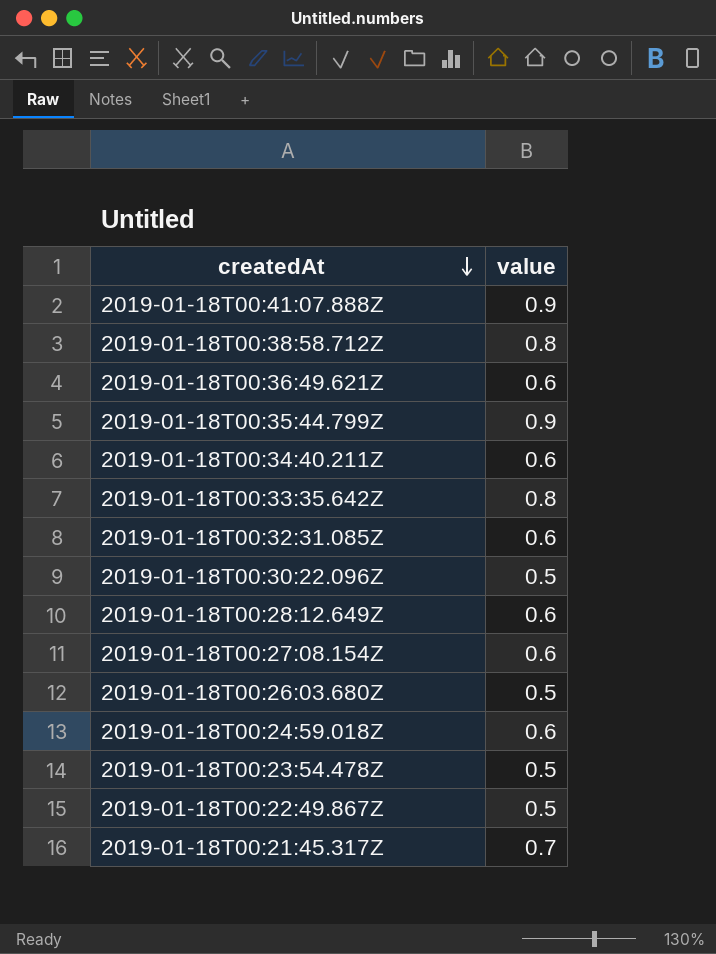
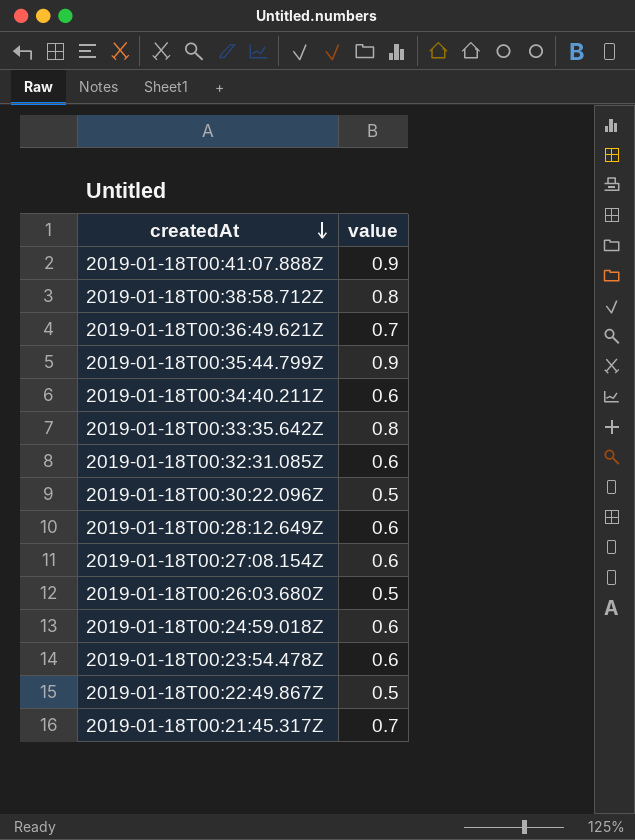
2019-01-18T00:36:49.621Z | value: 0.6 -> 0.7
2019-01-18T00:23:54.478Z | value: 0.5 -> 0.6

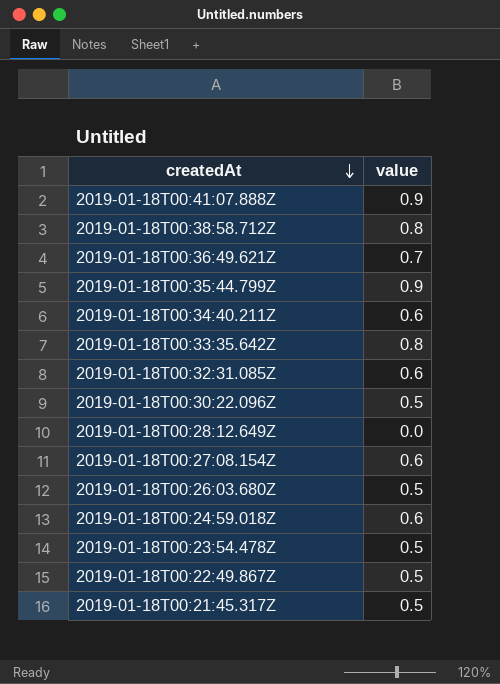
2019-01-18T00:28:12.649Z | value: 0.6 -> 0.0
2019-01-18T00:23:54.478Z | value: 0.6 -> 0.5
2019-01-18T00:21:45.317Z | value: 0.7 -> 0.5

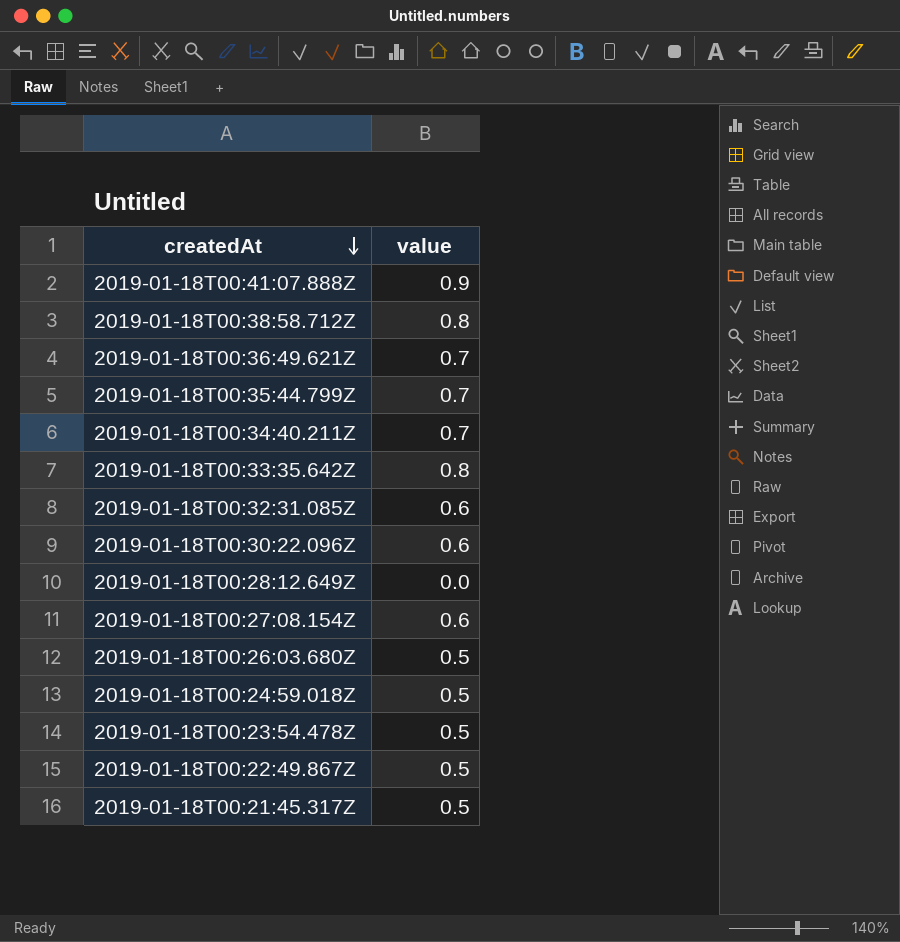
2019-01-18T00:35:44.799Z | value: 0.9 -> 0.7
2019-01-18T00:34:40.211Z | value: 0.6 -> 0.7
2019-01-18T00:30:22.096Z | value: 0.5 -> 0.6
2019-01-18T00:24:59.018Z | value: 0.6 -> 0.5

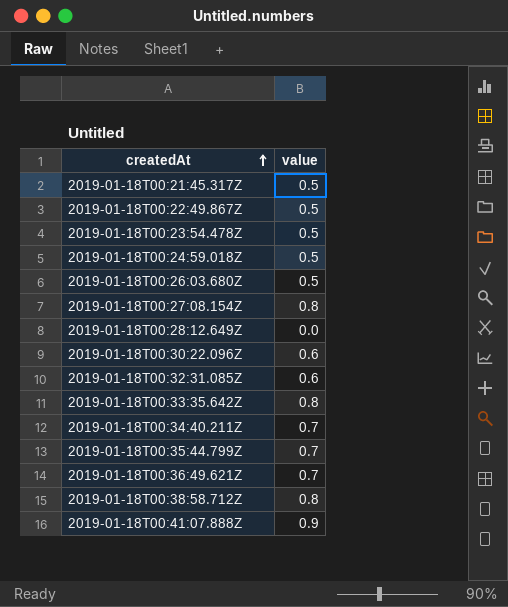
row order: createdAt descending -> createdAt ascending
2019-01-18T00:27:08.154Z | value: 0.6 -> 0.8

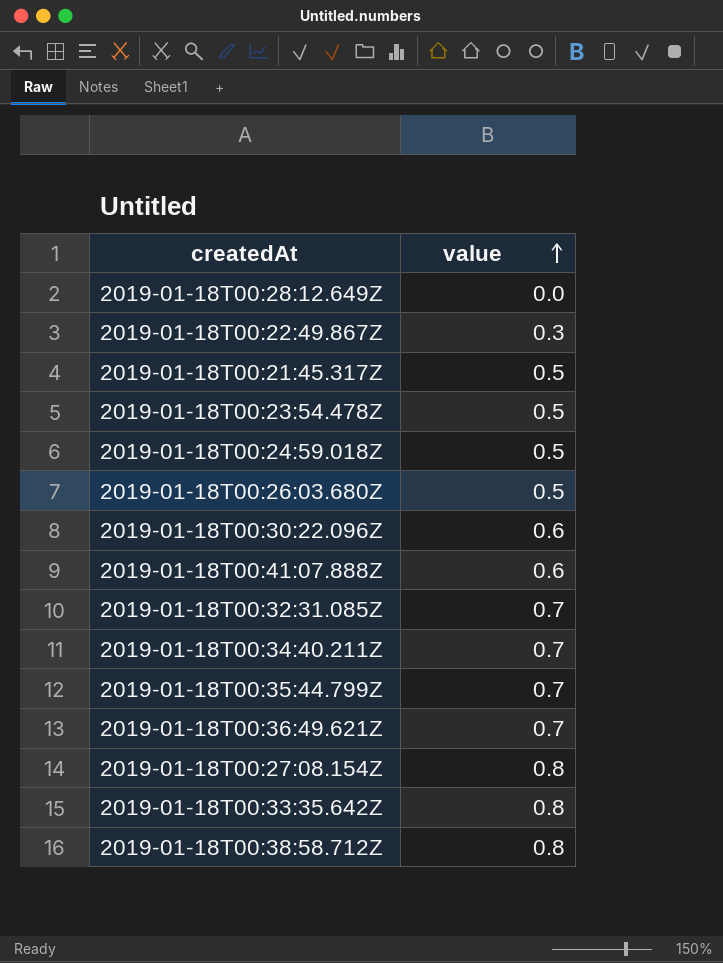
row order: createdAt ascending -> value ascending
2019-01-18T00:22:49.867Z | value: 0.5 -> 0.3
2019-01-18T00:41:07.888Z | value: 0.9 -> 0.6
2019-01-18T00:32:31.085Z | value: 0.6 -> 0.7

